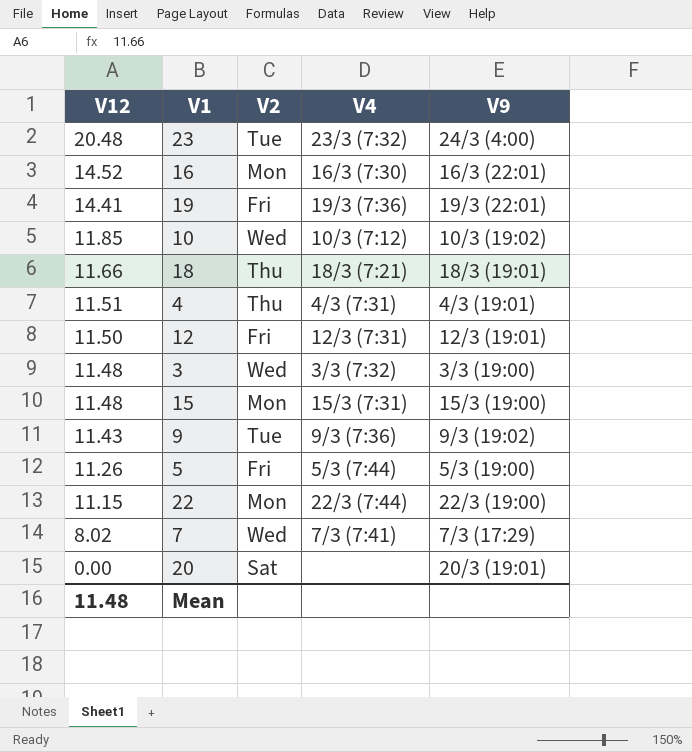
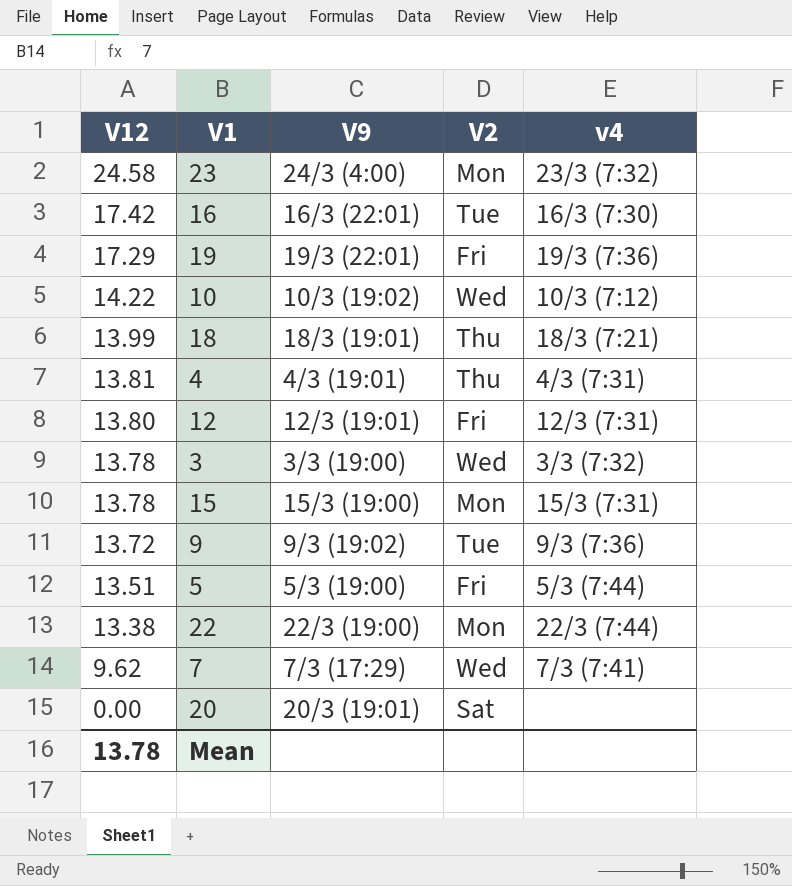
column V9 | position: 5 -> 3
column name: V4 -> v4
23 | V12: 20.48 -> 24.58
23 | V2: Tue -> Mon
16 | V12: 14.52 -> 17.42
16 | V2: Mon -> Tue
19 | V12: 14.41 -> 17.29
10 | V12: 11.85 -> 14.22
18 | V12: 11.66 -> 13.99
4 | V12: 11.51 -> 13.81
12 | V12: 11.50 -> 13.80
3 | V12: 11.48 -> 13.78
15 | V12: 11.48 -> 13.78
9 | V12: 11.43 -> 13.72
5 | V12: 11.26 -> 13.51
22 | V12: 11.15 -> 13.38
7 | V12: 8.02 -> 9.62
Mean | V12: 11.48 -> 13.78

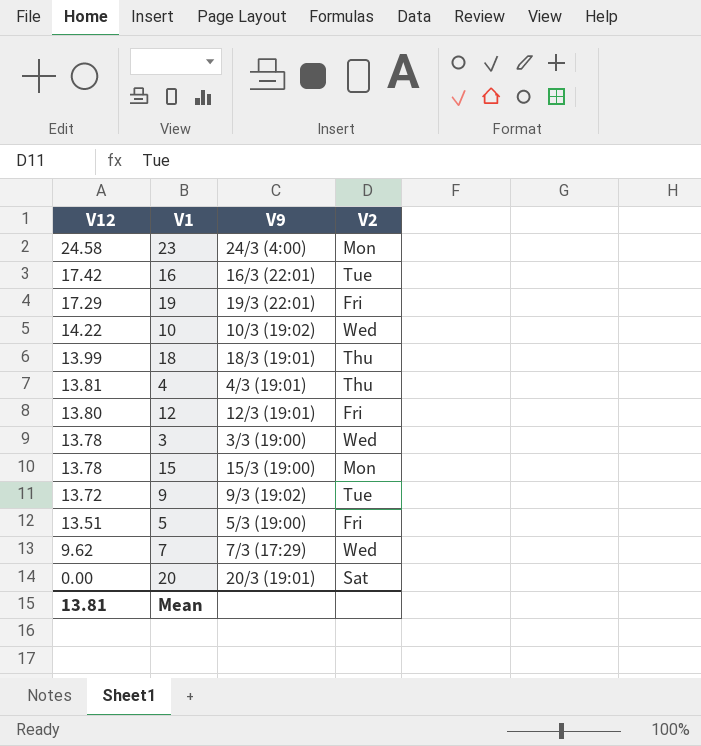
column v4 | position: 5 -> none
row 22: 13.38 | 22/3 (19:00) | Mon | 22/3 (7:44) -> none
Mean | V12: 13.78 -> 13.81

